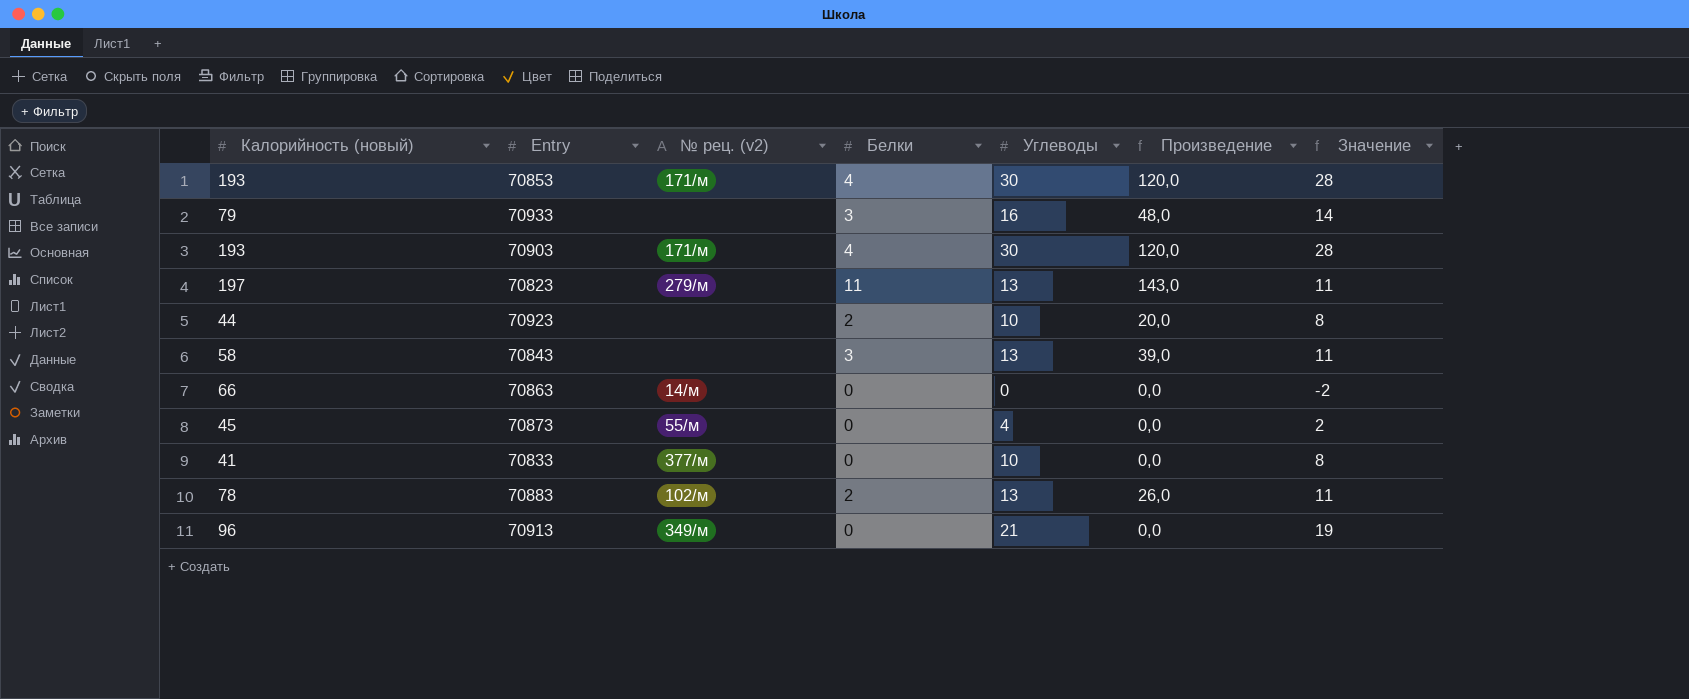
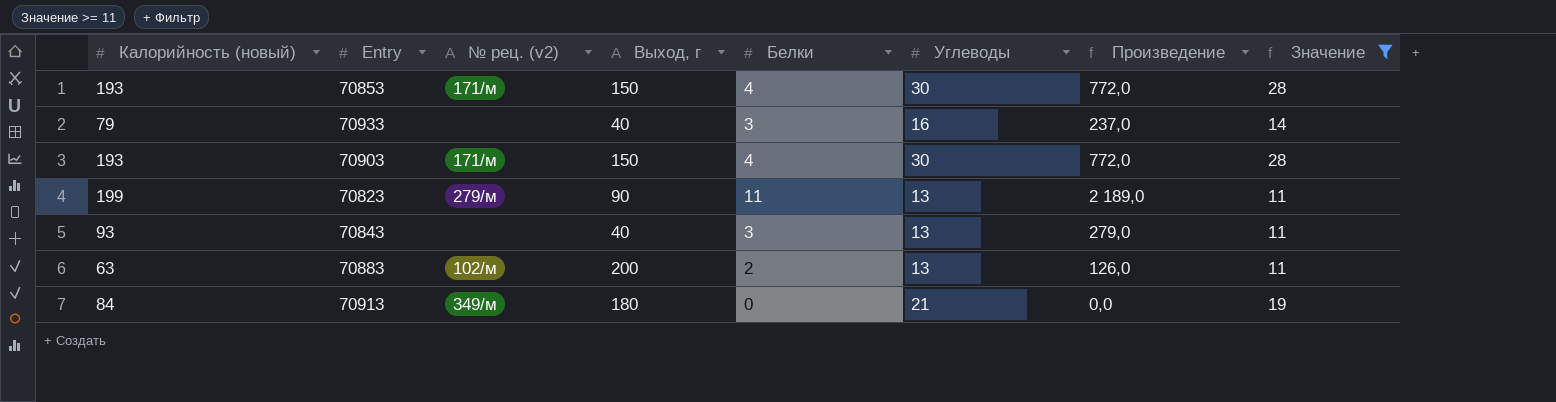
filter: none -> Значение >= 11
column Выход, г | position: none -> 4
column Произведение | formula: [Белки] * [Углеводы] -> [Калорийность (новый)] * [Белки]
70823 | Калорийность (новый): 197 -> 199
70843 | Калорийность (новый): 58 -> 93
70883 | Калорийность (новый): 78 -> 63
70913 | Калорийность (новый): 96 -> 84

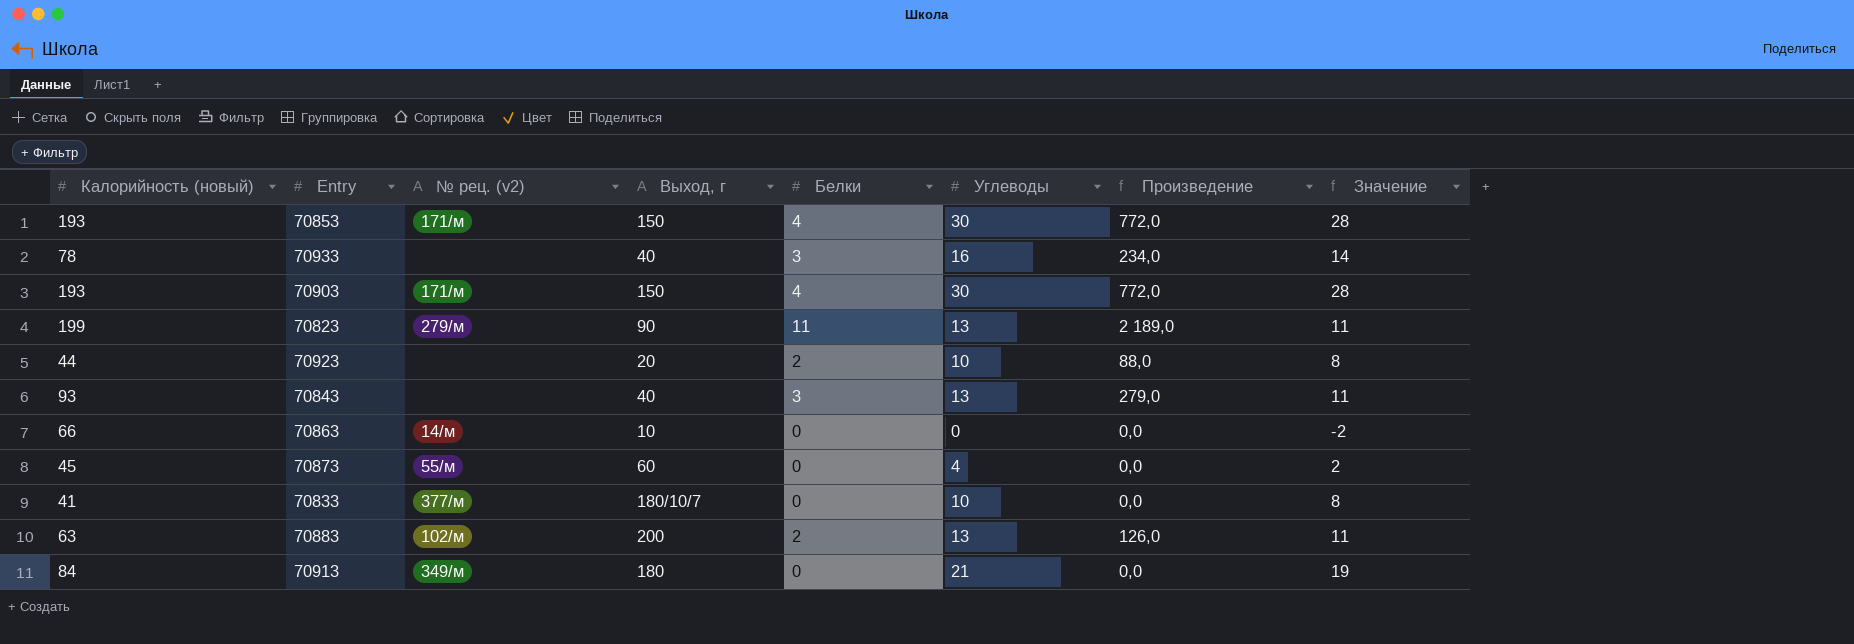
filter: Значение >= 11 -> none
70933 | Калорийность (новый): 79 -> 78
70933 | Произведение: 237,0 -> 234,0

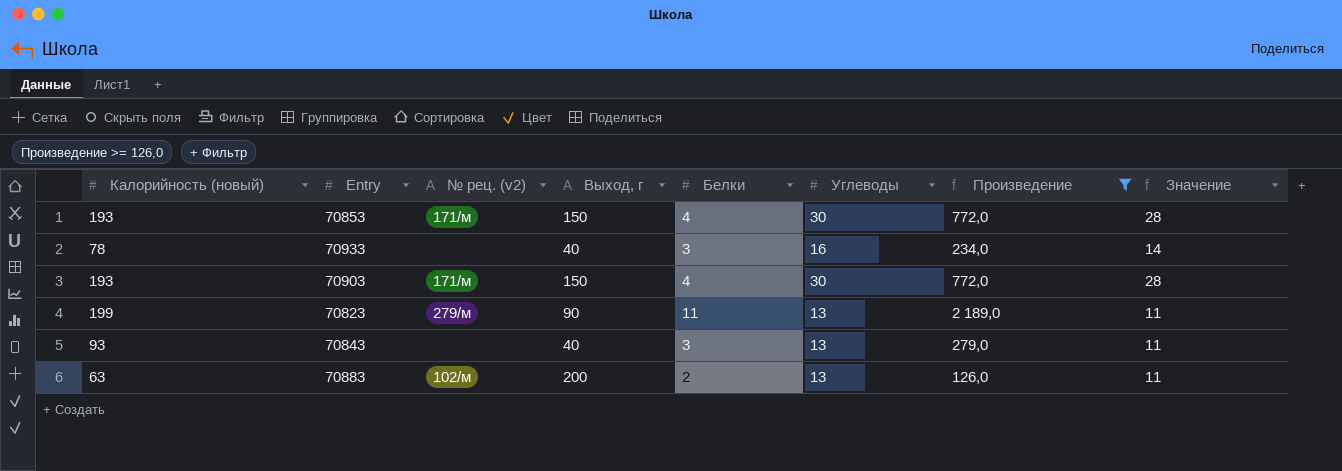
filter: none -> Произведение >= 126,0

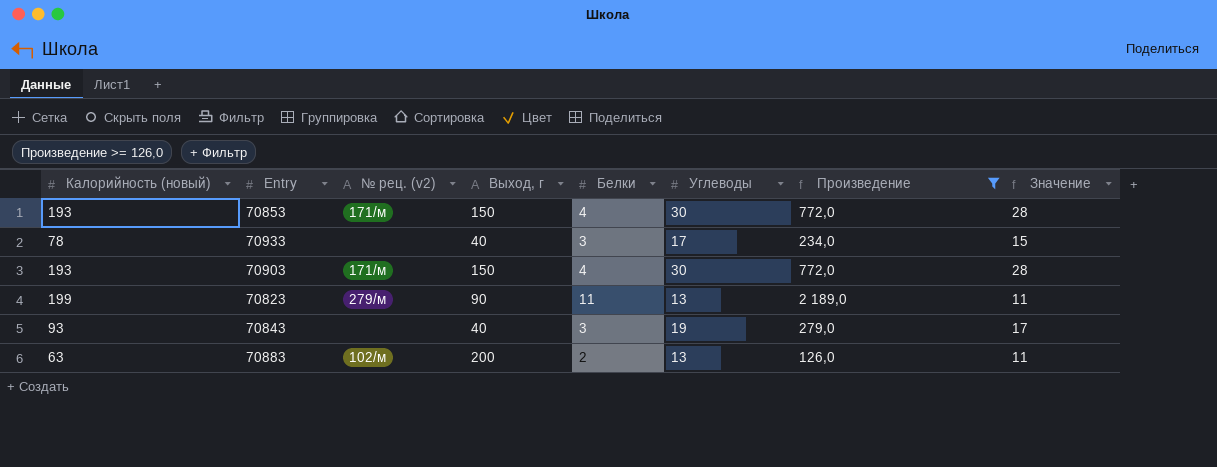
70933 | Углеводы: 16 -> 17
70933 | Значение: 14 -> 15
70843 | Углеводы: 13 -> 19
70843 | Значение: 11 -> 17

